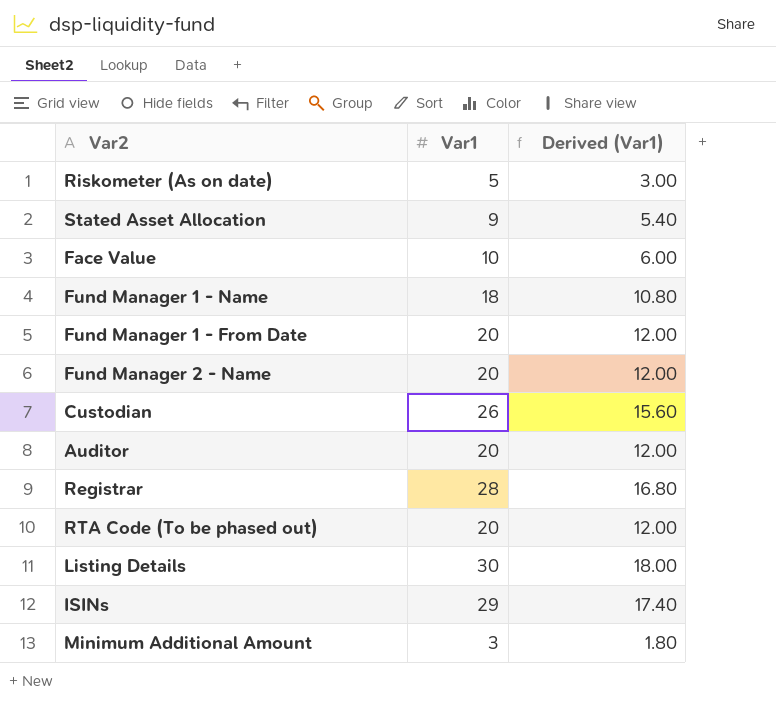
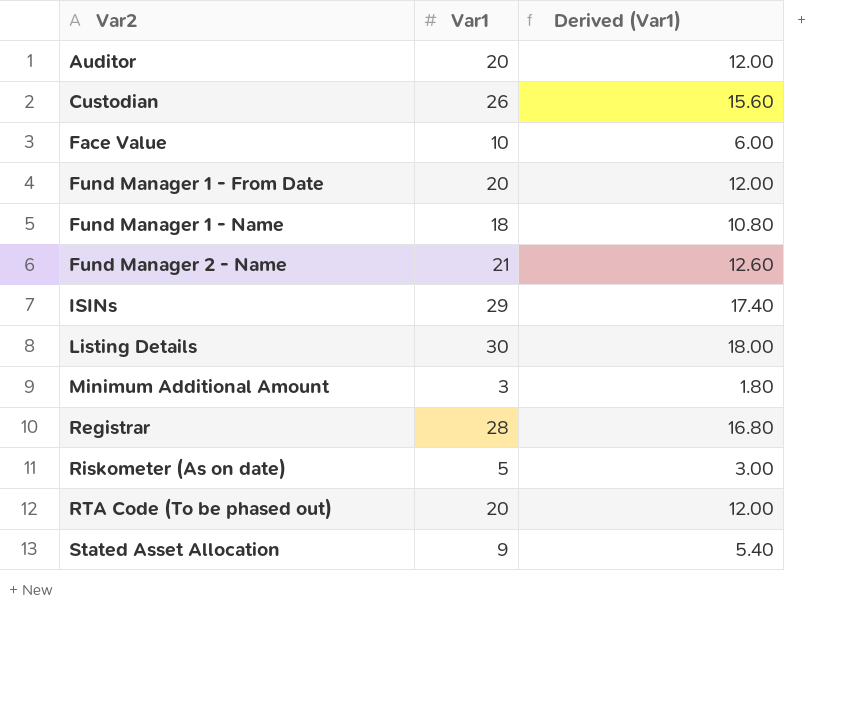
row order: none -> Var2 ascending
Fund Manager 2 - Name | Var1: 20 -> 21
Fund Manager 2 - Name | Derived (Var1): 12.00 -> 12.60

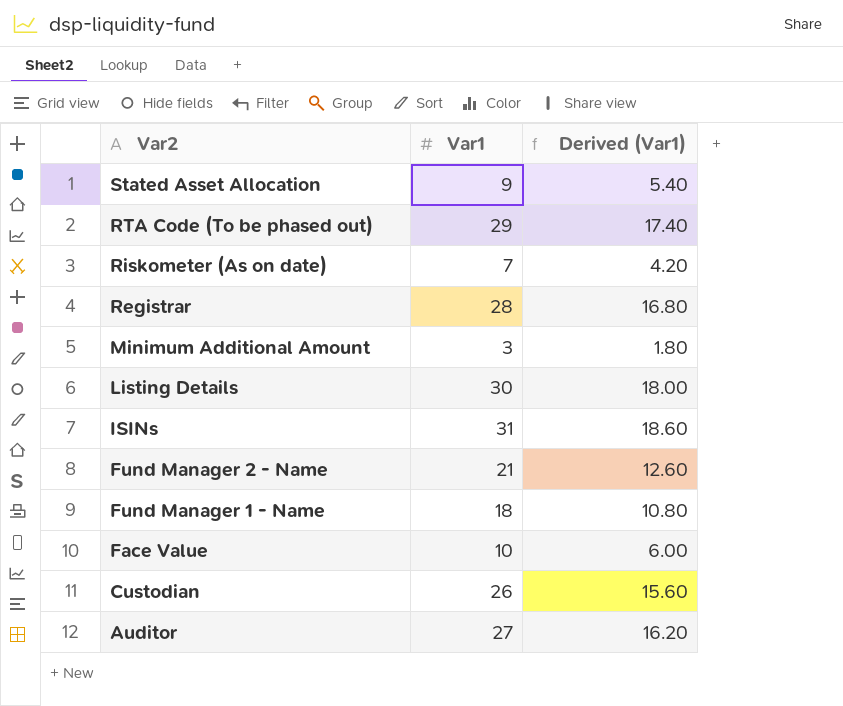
row order: Var2 ascending -> Var2 descending
row Fund Manager 1 - From Date: 20 | 12.00 -> none
RTA Code (To be phased out) | Var1: 20 -> 29
RTA Code (To be phased out) | Derived (Var1): 12.00 -> 17.40
Riskometer (As on date) | Var1: 5 -> 7
Riskometer (As on date) | Derived (Var1): 3.00 -> 4.20
ISINs | Var1: 29 -> 31
ISINs | Derived (Var1): 17.40 -> 18.60
Auditor | Var1: 20 -> 27
Auditor | Derived (Var1): 12.00 -> 16.20

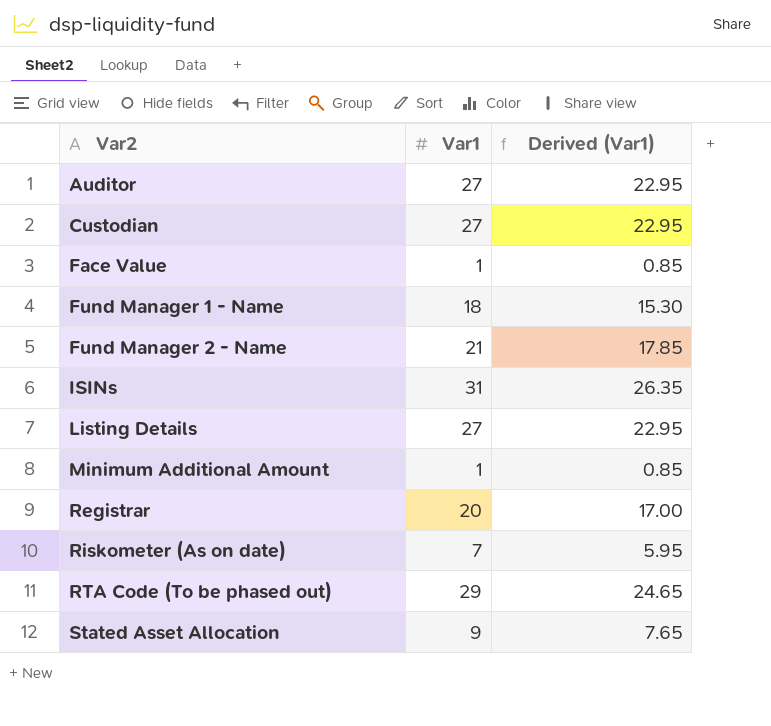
row order: Var2 descending -> Var2 ascending
column Derived (Var1) | formula: [Var1] * 0.6 -> [Var1] * 0.85
Custodian | Var1: 26 -> 27
Face Value | Var1: 10 -> 1
Listing Details | Var1: 30 -> 27
Minimum Additional Amount | Var1: 3 -> 1
Registrar | Var1: 28 -> 20

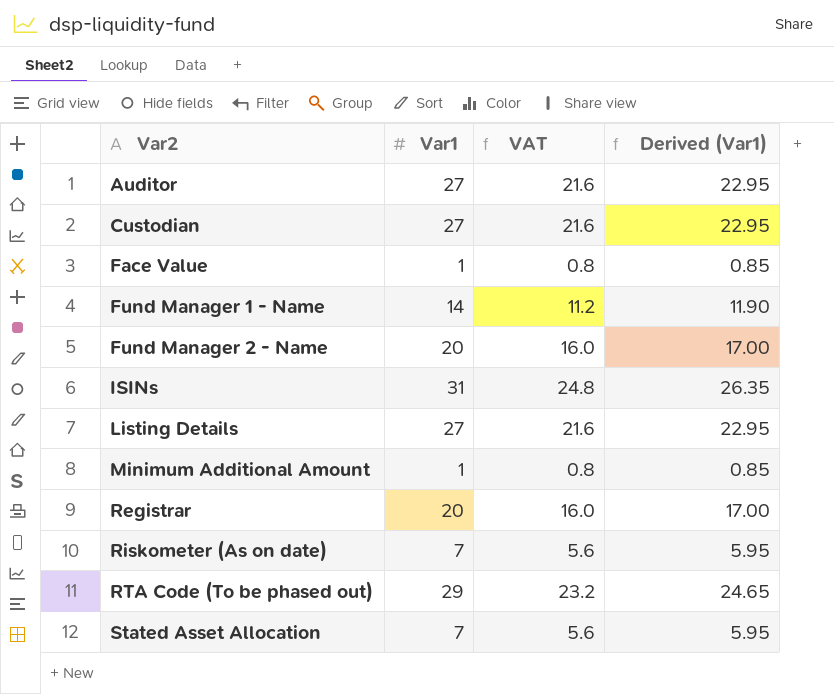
column VAT | formula: none -> [Var1] * 0.8
Fund Manager 1 - Name | Var1: 18 -> 14
Fund Manager 1 - Name | Derived (Var1): 15.30 -> 11.90
Fund Manager 2 - Name | Var1: 21 -> 20
Fund Manager 2 - Name | Derived (Var1): 17.85 -> 17.00
Stated Asset Allocation | Var1: 9 -> 7
Stated Asset Allocation | Derived (Var1): 7.65 -> 5.95

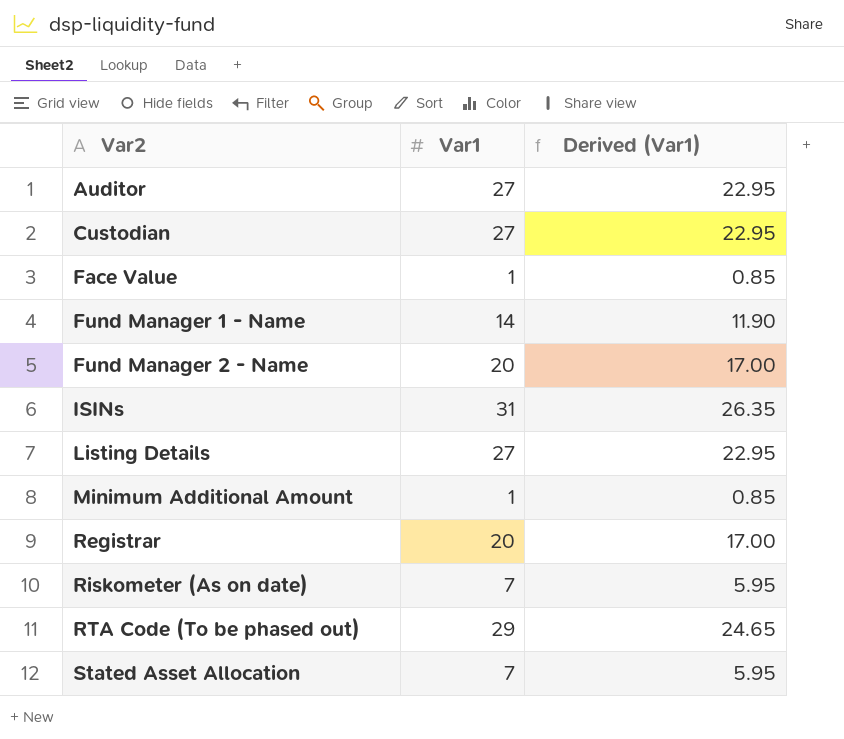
column VAT | formula: [Var1] * 0.8 -> none

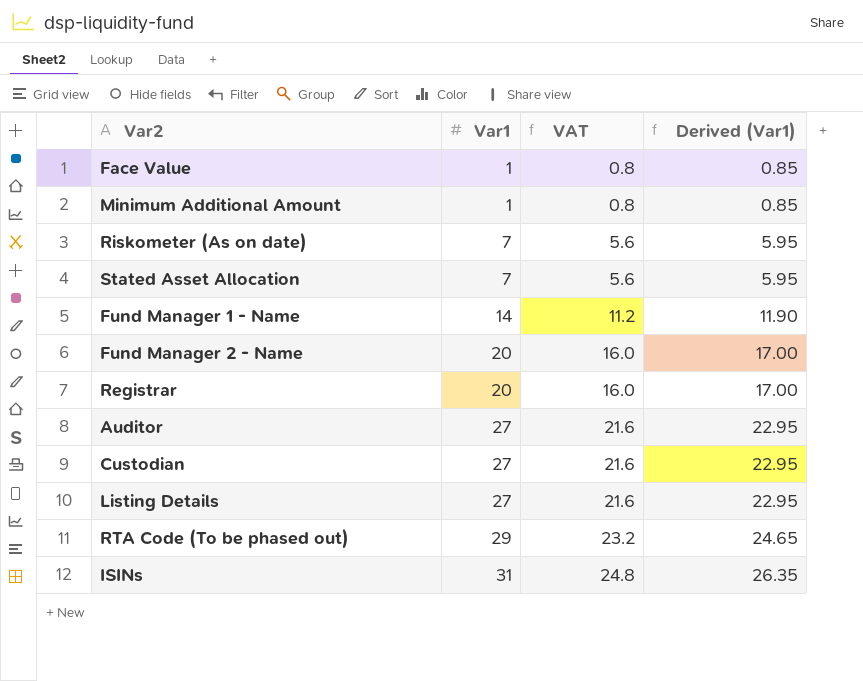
row order: Var2 ascending -> Var1 ascending
column VAT | formula: none -> [Var1] * 0.8

